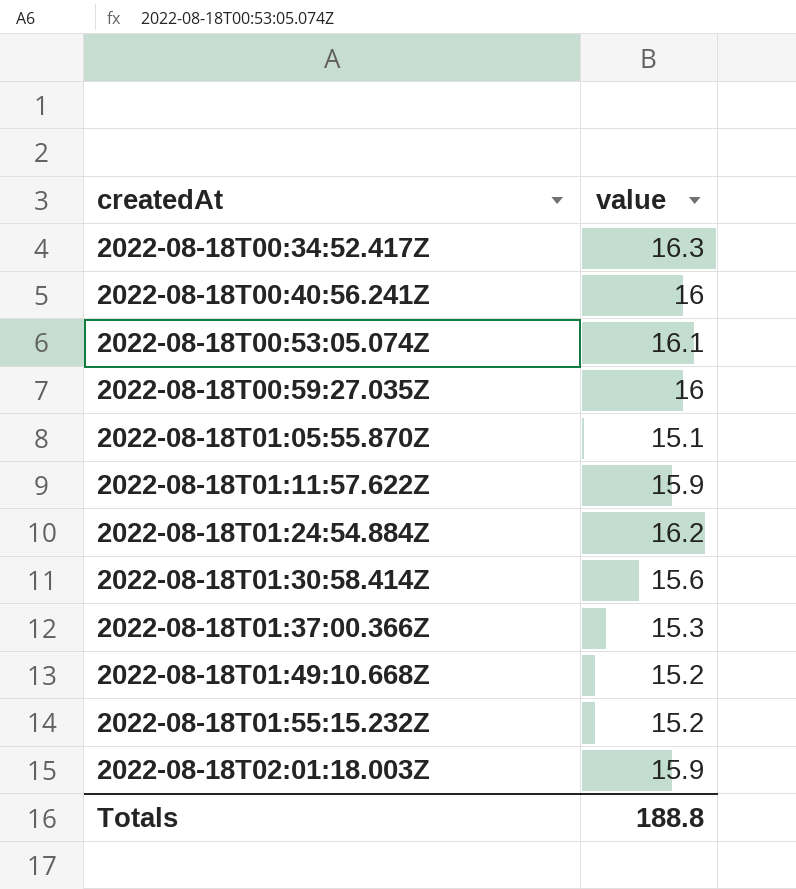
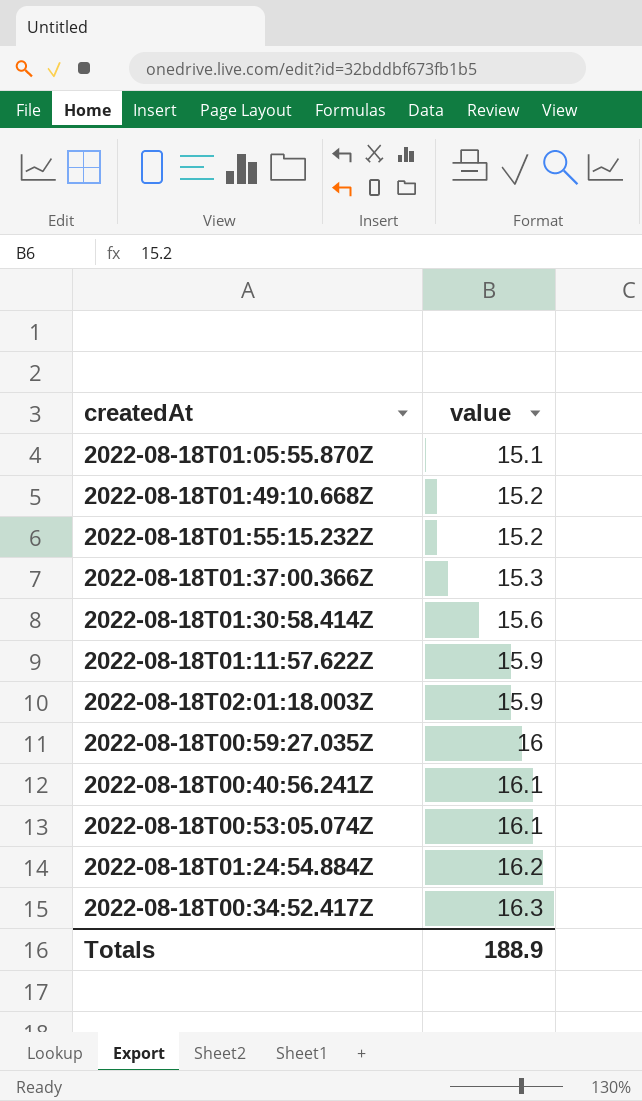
row order: createdAt ascending -> value ascending
2022-08-18T00:40:56.241Z | value: 16 -> 16.1
Totals | value: 188.8 -> 188.9

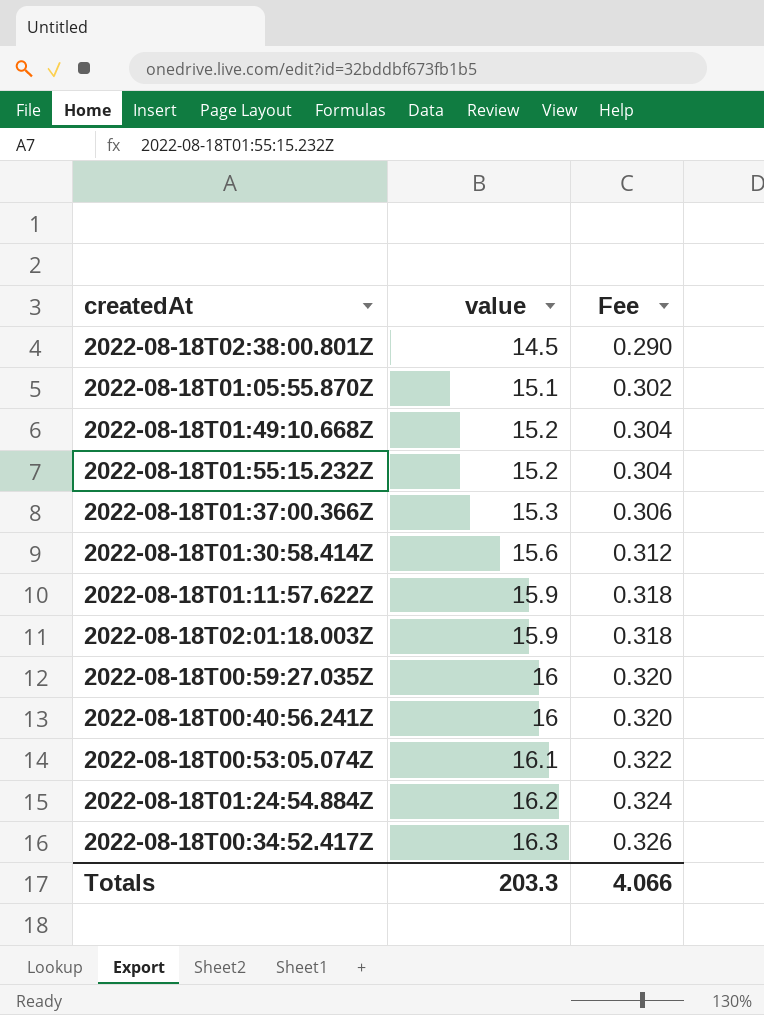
column Fee | formula: none -> [value] * 0.02
row 2022-08-18T02:38:00.801Z: none -> 14.5 | 0.290
2022-08-18T00:40:56.241Z | value: 16.1 -> 16
Totals | value: 188.9 -> 203.3

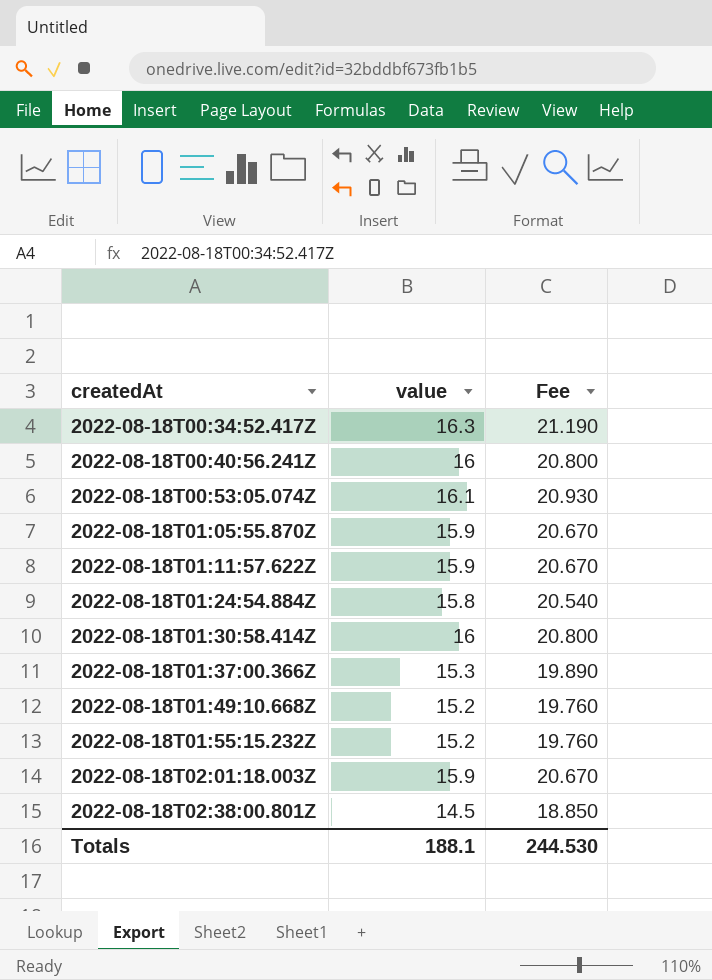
row order: value ascending -> createdAt ascending
column Fee | formula: [value] * 0.02 -> [value] * 1.3
row 2022-08-18T00:59:27.035Z: 16 | 0.320 -> none
2022-08-18T01:05:55.870Z | value: 15.1 -> 15.9
2022-08-18T01:24:54.884Z | value: 16.2 -> 15.8
2022-08-18T01:30:58.414Z | value: 15.6 -> 16
Totals | value: 203.3 -> 188.1
Totals | Fee: 4.066 -> 244.530

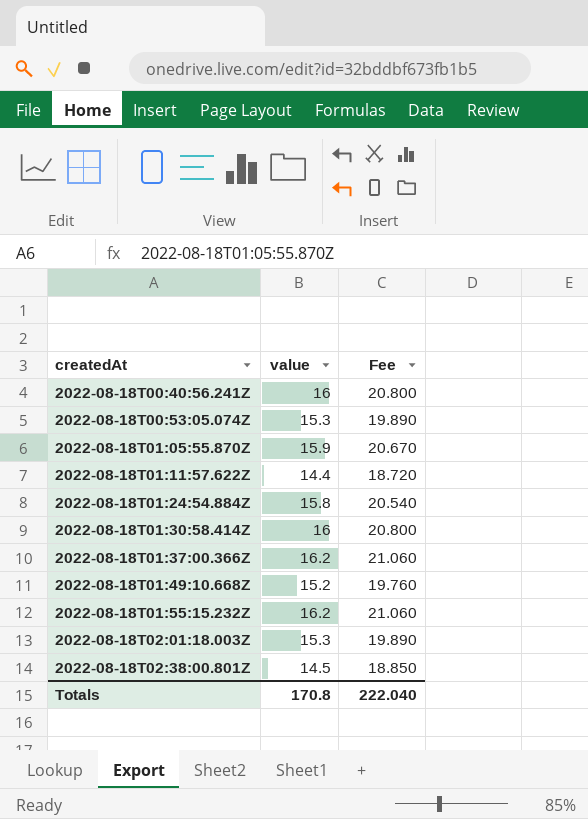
row 2022-08-18T00:34:52.417Z: 16.3 | 21.190 -> none
2022-08-18T00:53:05.074Z | value: 16.1 -> 15.3
2022-08-18T00:53:05.074Z | Fee: 20.930 -> 19.890
2022-08-18T01:11:57.622Z | value: 15.9 -> 14.4
2022-08-18T01:11:57.622Z | Fee: 20.670 -> 18.720
2022-08-18T01:37:00.366Z | value: 15.3 -> 16.2
2022-08-18T01:37:00.366Z | Fee: 19.890 -> 21.060
2022-08-18T01:55:15.232Z | value: 15.2 -> 16.2
2022-08-18T01:55:15.232Z | Fee: 19.760 -> 21.060
2022-08-18T02:01:18.003Z | value: 15.9 -> 15.3
2022-08-18T02:01:18.003Z | Fee: 20.670 -> 19.890
Totals | value: 188.1 -> 170.8
Totals | Fee: 244.530 -> 222.040

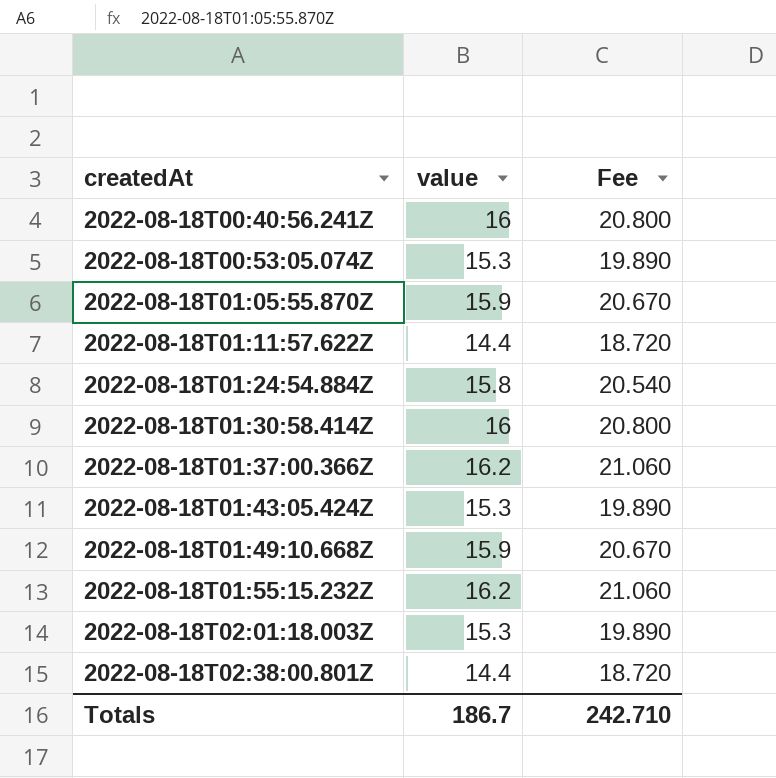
row 2022-08-18T01:43:05.424Z: none -> 15.3 | 19.890
2022-08-18T01:49:10.668Z | value: 15.2 -> 15.9
2022-08-18T01:49:10.668Z | Fee: 19.760 -> 20.670
2022-08-18T02:38:00.801Z | value: 14.5 -> 14.4
2022-08-18T02:38:00.801Z | Fee: 18.850 -> 18.720
Totals | value: 170.8 -> 186.7
Totals | Fee: 222.040 -> 242.710

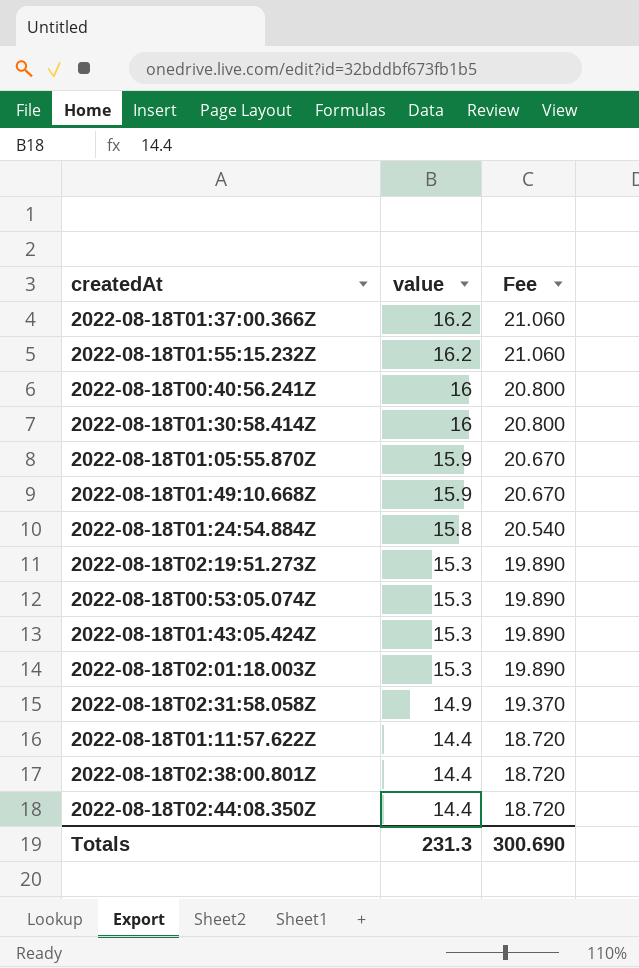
row order: createdAt ascending -> value descending
row 2022-08-18T02:19:51.273Z: none -> 15.3 | 19.890
row 2022-08-18T02:31:58.058Z: none -> 14.9 | 19.370
row 2022-08-18T02:44:08.350Z: none -> 14.4 | 18.720
Totals | value: 186.7 -> 231.3
Totals | Fee: 242.710 -> 300.690

